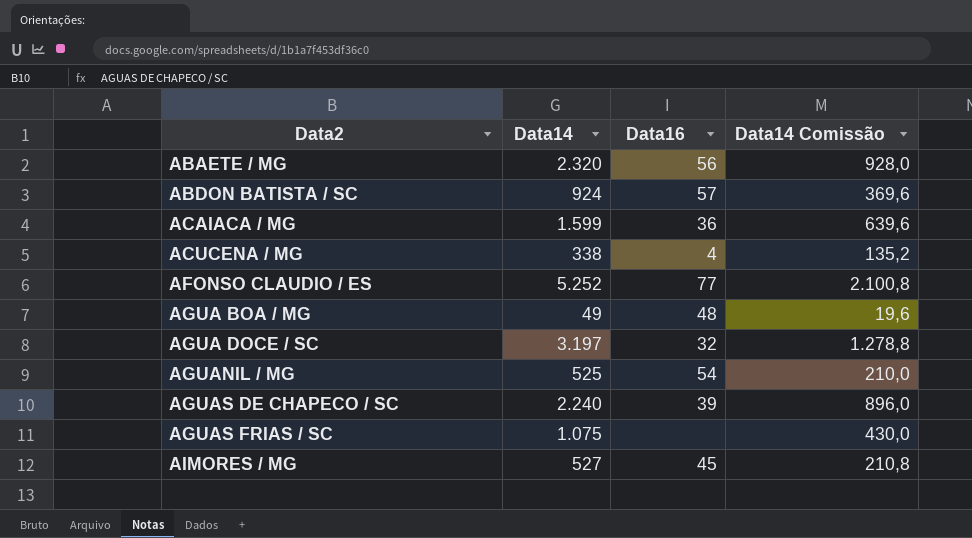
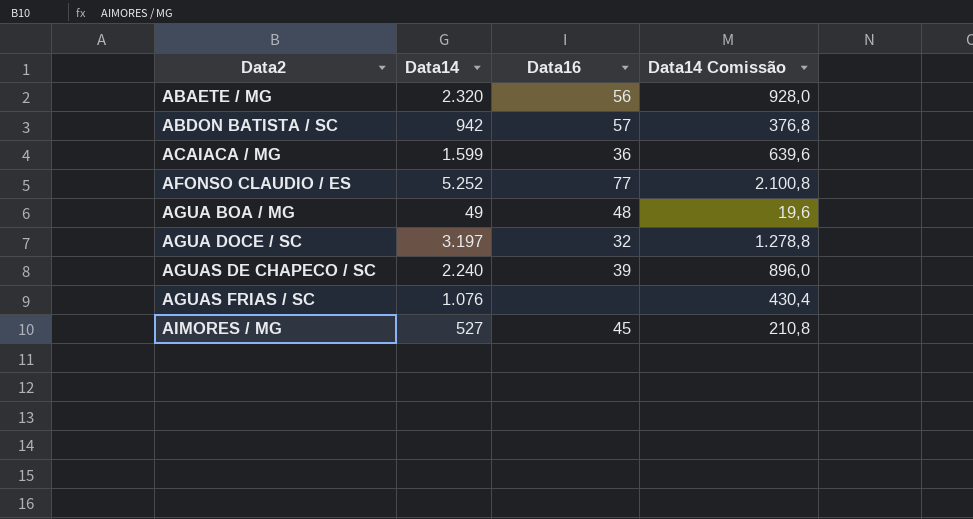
row ACUCENA / MG: 338 | 4 | 135,2 -> none
row AGUANIL / MG: 525 | 54 | 210,0 -> none
ABDON BATISTA / SC | Data14: 924 -> 942
ABDON BATISTA / SC | Data14 Comissão: 369,6 -> 376,8
AGUAS FRIAS / SC | Data14: 1.075 -> 1.076
AGUAS FRIAS / SC | Data14 Comissão: 430,0 -> 430,4

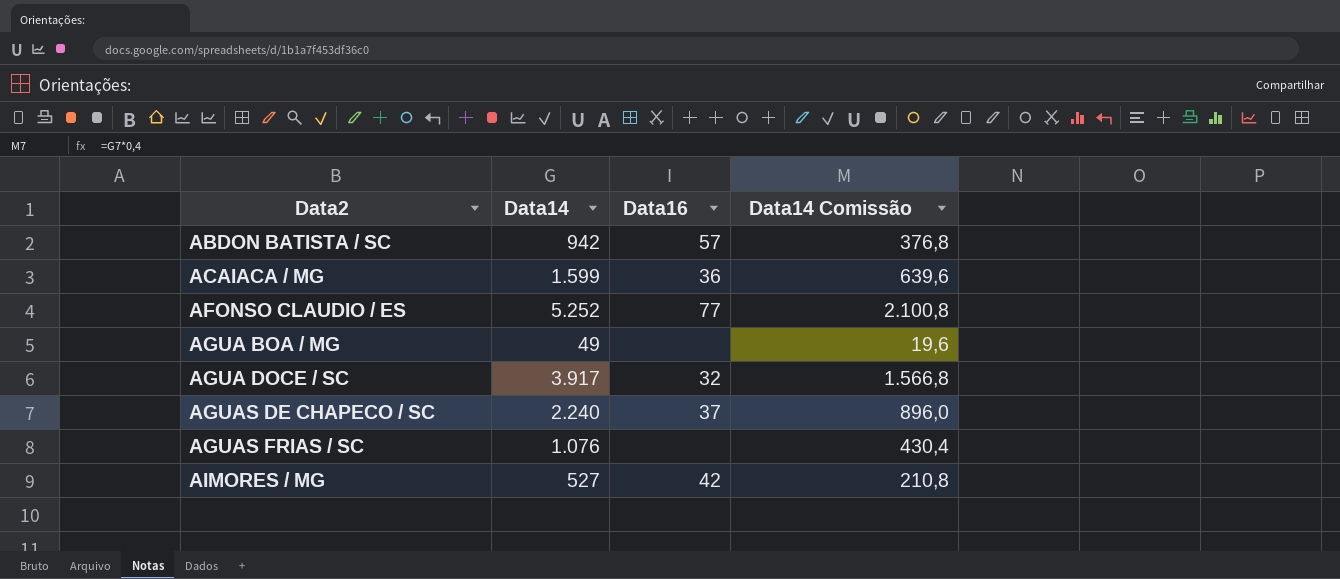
row ABAETE / MG: 2.320 | 56 | 928,0 -> none
AGUA BOA / MG | Data16: 48 -> none
AGUA DOCE / SC | Data14: 3.197 -> 3.917
AGUA DOCE / SC | Data14 Comissão: 1.278,8 -> 1.566,8
AGUAS DE CHAPECO / SC | Data16: 39 -> 37
AIMORES / MG | Data16: 45 -> 42

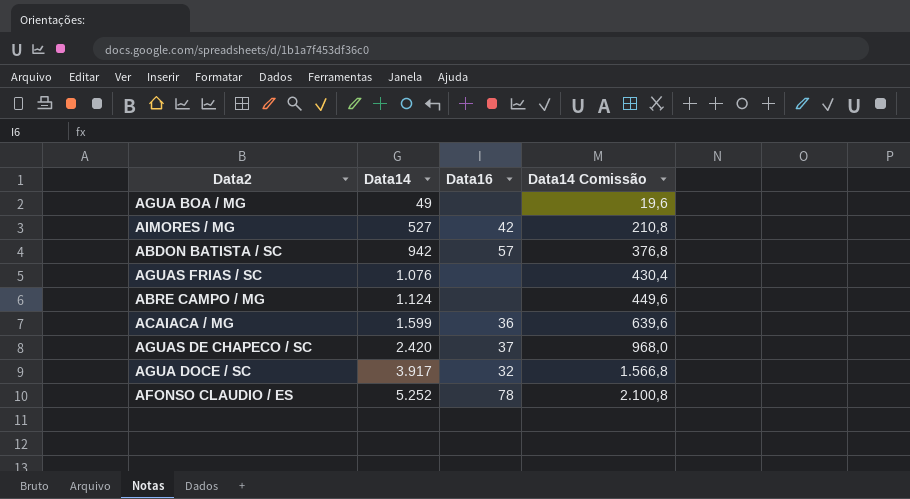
row order: Data2 ascending -> Data14 ascending
row ABRE CAMPO / MG: none -> 1.124 | none | 449,6
AGUAS DE CHAPECO / SC | Data14: 2.240 -> 2.420
AGUAS DE CHAPECO / SC | Data14 Comissão: 896,0 -> 968,0
AFONSO CLAUDIO / ES | Data16: 77 -> 78

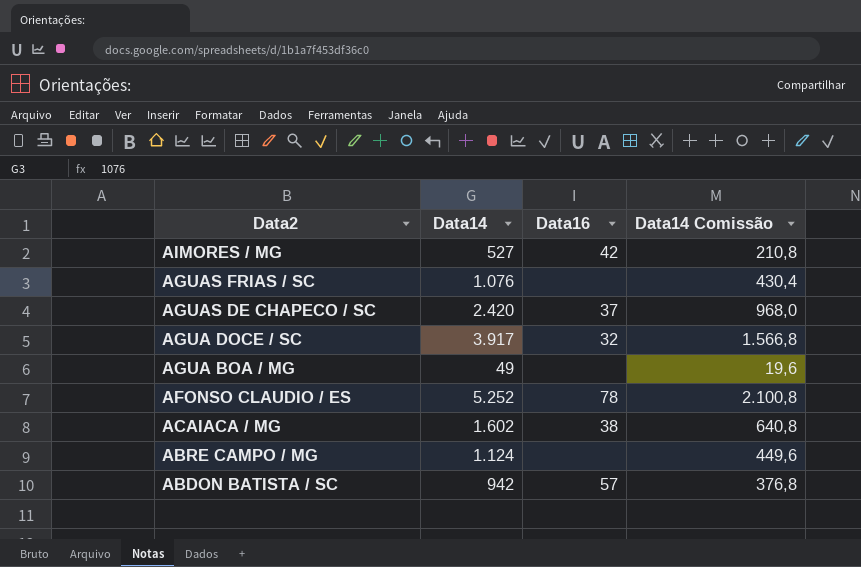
row order: Data14 ascending -> Data2 descending
ACAIACA / MG | Data14: 1.599 -> 1.602
ACAIACA / MG | Data16: 36 -> 38
ACAIACA / MG | Data14 Comissão: 639,6 -> 640,8

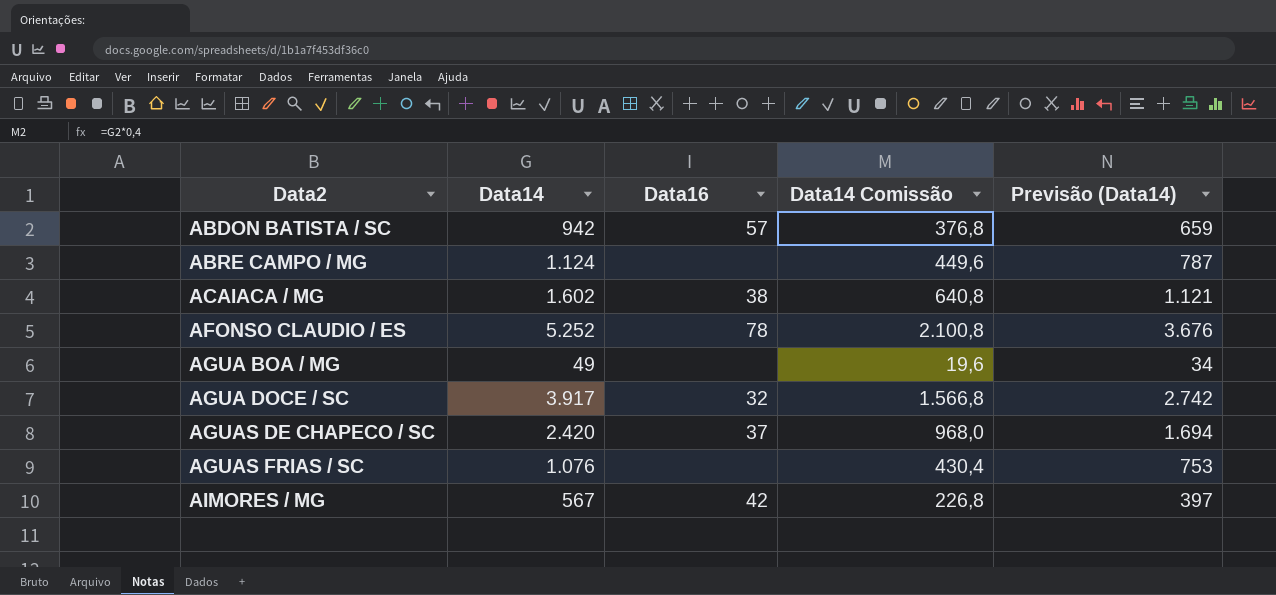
row order: Data2 descending -> Data2 ascending
column Previsão (Data14) | formula: none -> [Data14] * 0,7
AIMORES / MG | Data14: 527 -> 567
AIMORES / MG | Data14 Comissão: 210,8 -> 226,8

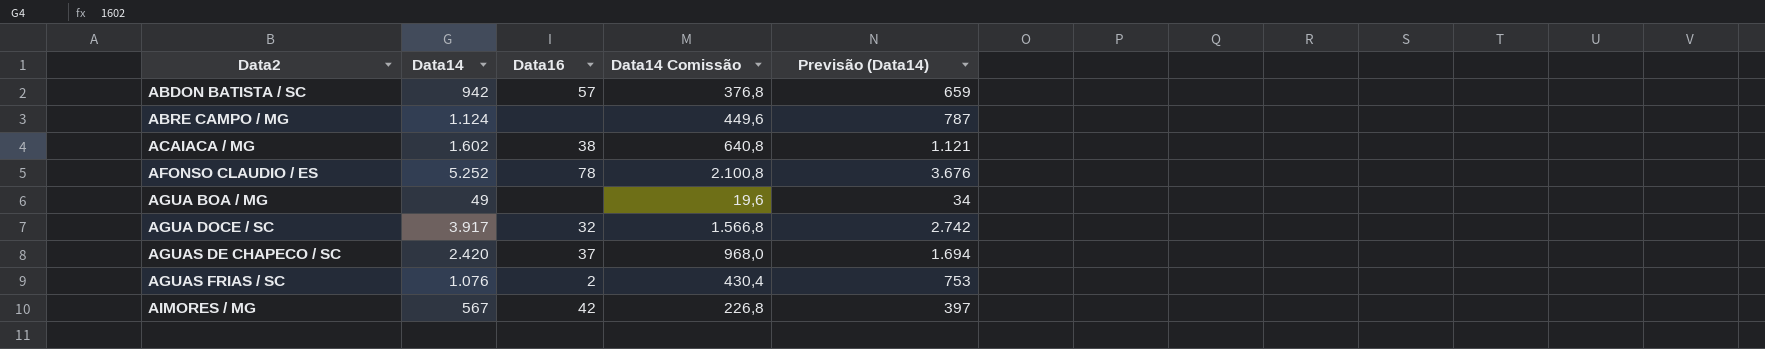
AGUAS FRIAS / SC | Data16: none -> 2

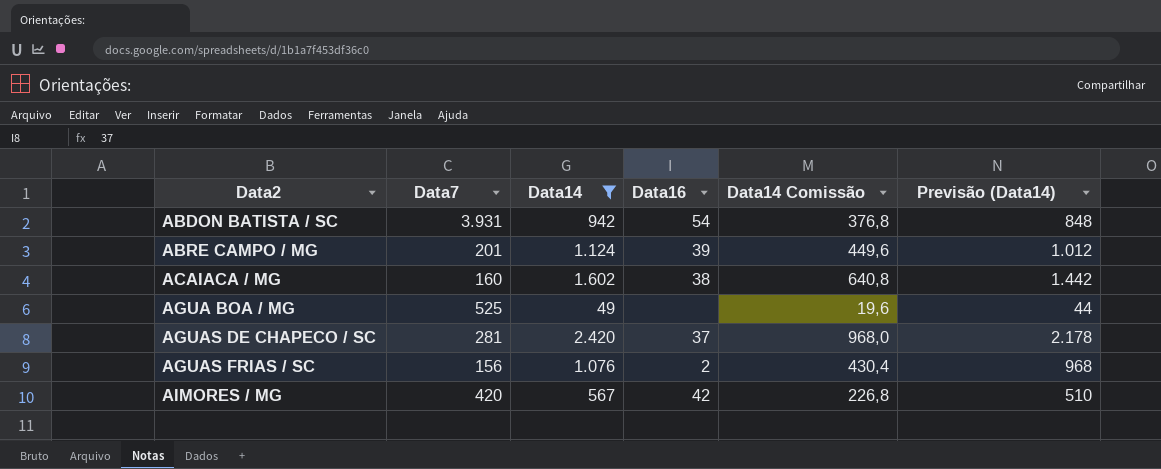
filter: none -> Data14 <= 2.420
column Data7 | position: none -> 2
column Previsão (Data14) | formula: [Data14] * 0,7 -> [Data14] * 0,9
ABDON BATISTA / SC | Data16: 57 -> 54
ABRE CAMPO / MG | Data16: none -> 39

